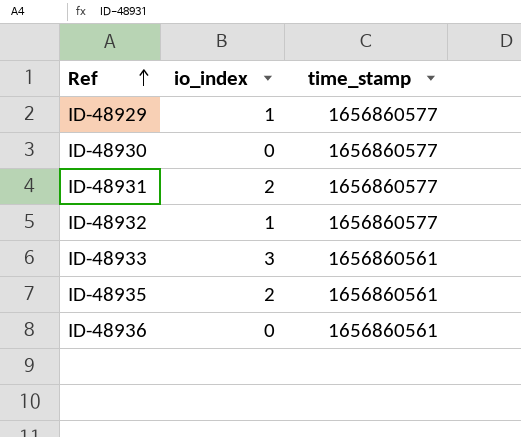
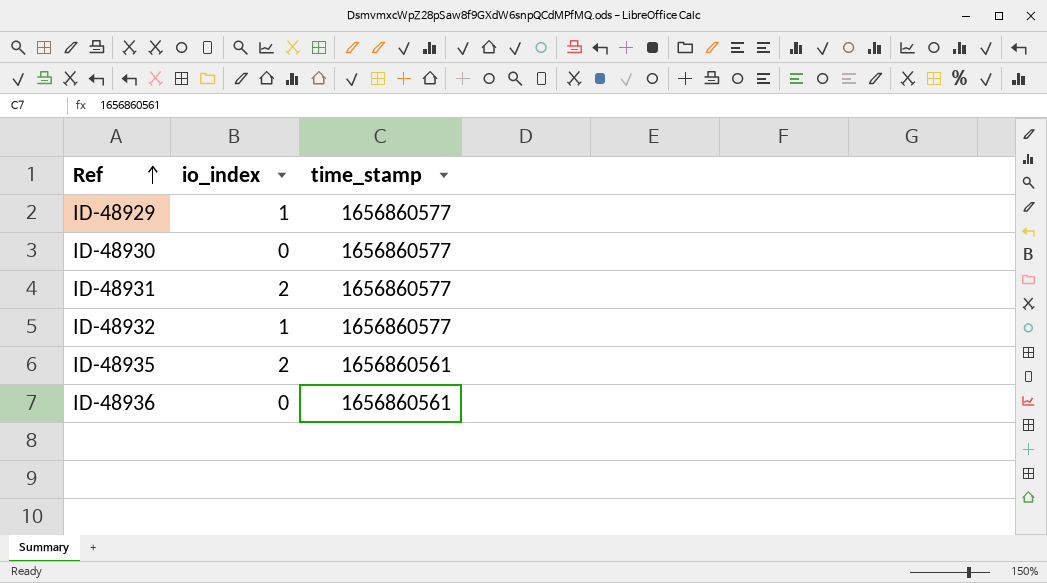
row ID-48933: 3 | 1656860561 -> none

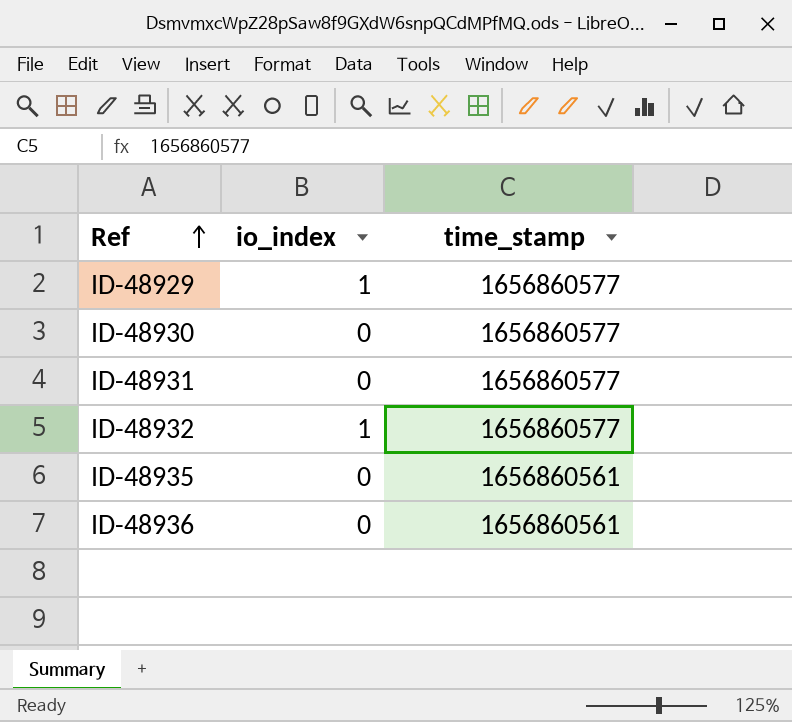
ID-48931 | io_index: 2 -> 0
ID-48935 | io_index: 2 -> 0

